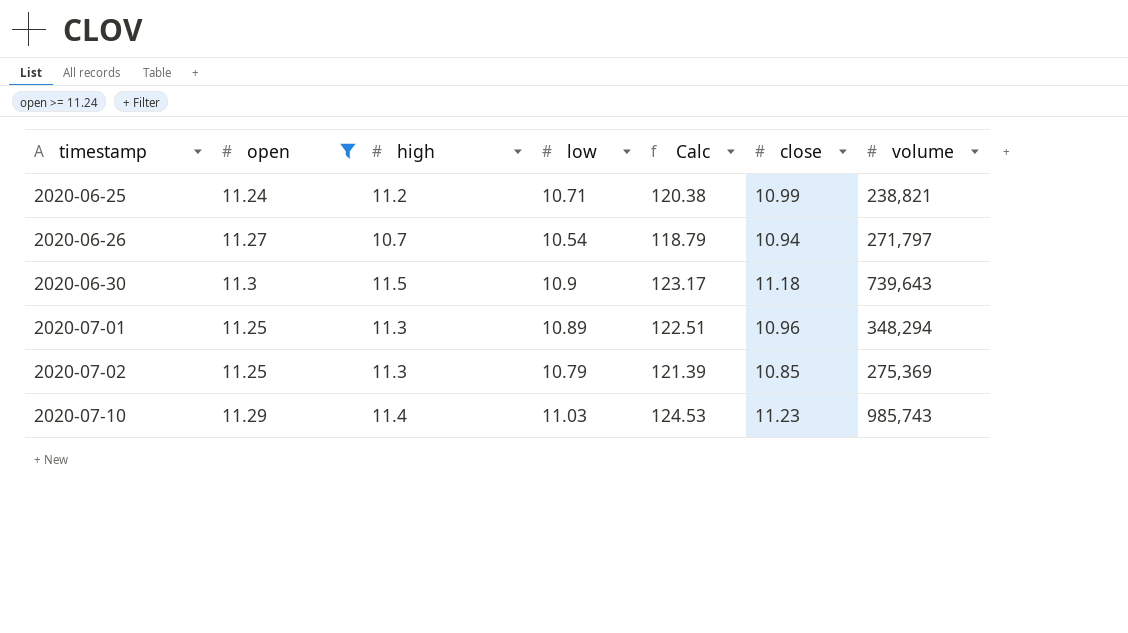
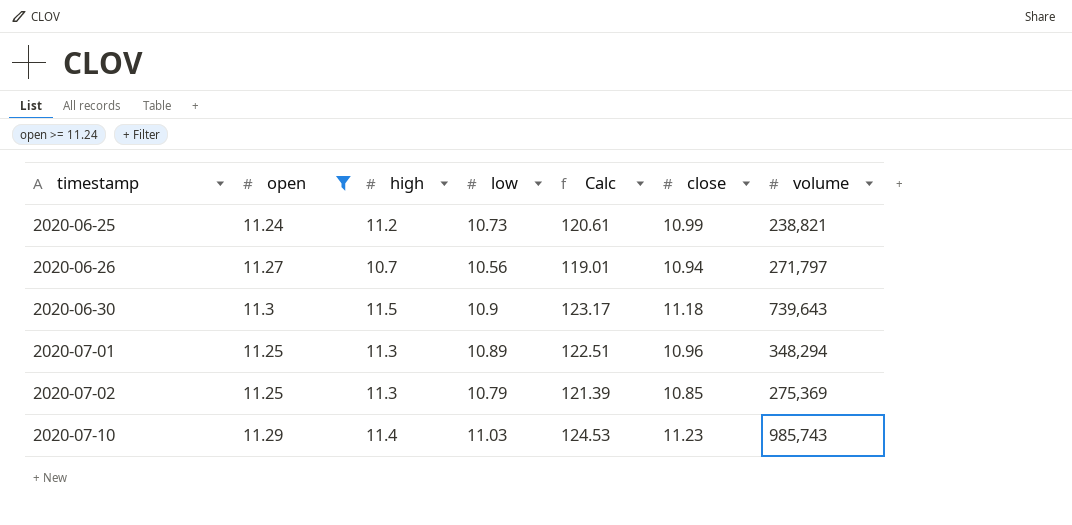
2020-06-25 | low: 10.71 -> 10.73
2020-06-25 | Calc: 120.38 -> 120.61
2020-06-26 | low: 10.54 -> 10.56
2020-06-26 | Calc: 118.79 -> 119.01

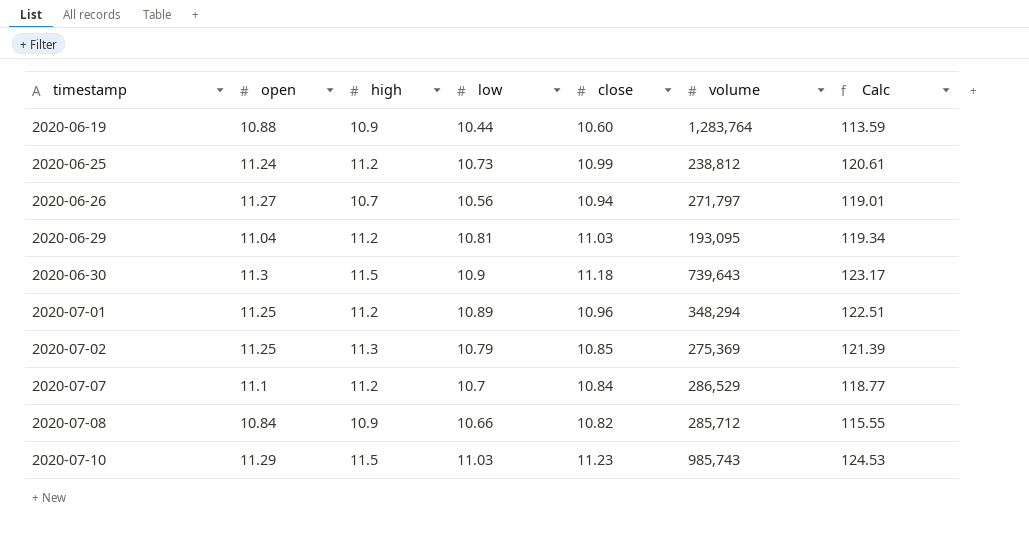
filter: open >= 11.24 -> none
column Calc | position: 5 -> 7
2020-06-25 | volume: 238,821 -> 238,812
2020-07-01 | high: 11.3 -> 11.2
2020-07-10 | high: 11.4 -> 11.5

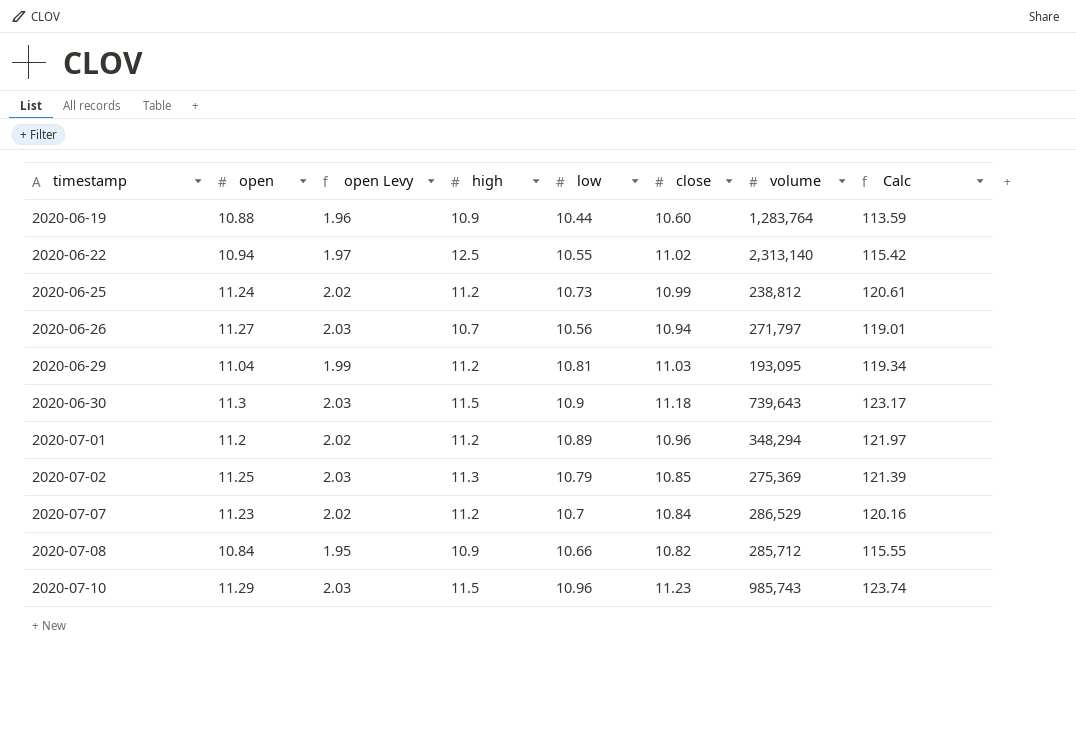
column open Levy | formula: none -> [open] * 0.18
row 2020-06-22: none -> 10.94 | 1.97 | 12.5 | 10.55 | 11.02 | 2,313,140 | 115.42
2020-07-01 | open: 11.25 -> 11.2
2020-07-01 | Calc: 122.51 -> 121.97
2020-07-07 | open: 11.1 -> 11.23
2020-07-07 | Calc: 118.77 -> 120.16
2020-07-10 | low: 11.03 -> 10.96
2020-07-10 | Calc: 124.53 -> 123.74

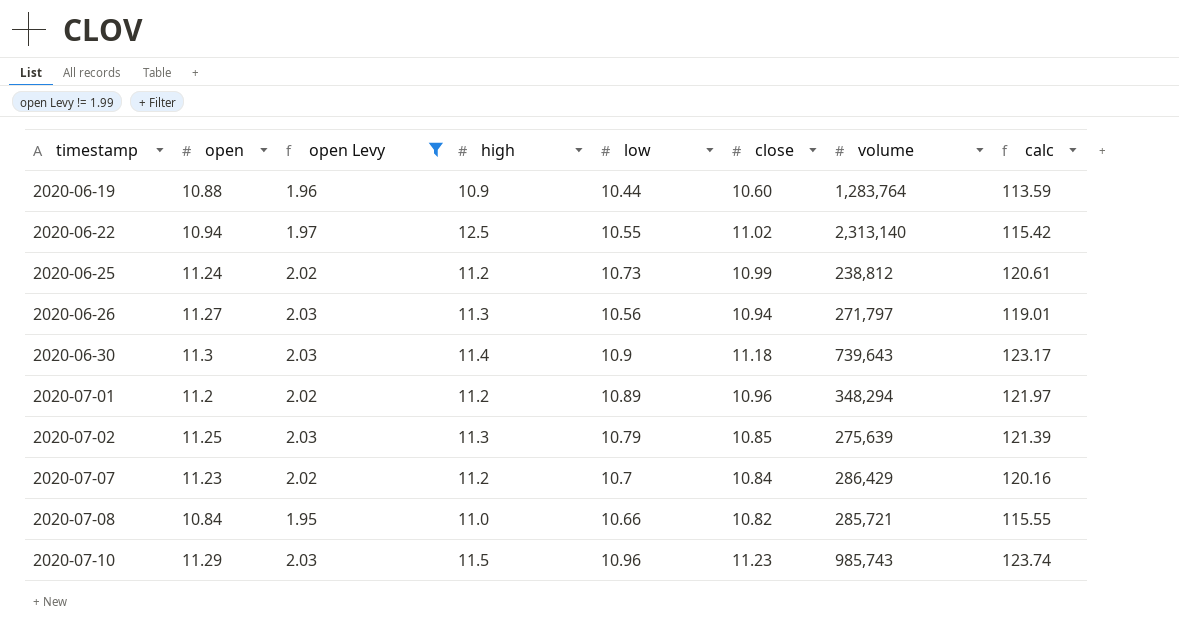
filter: none -> open Levy != 1.99
column name: Calc -> calc
2020-06-26 | high: 10.7 -> 11.3
2020-06-30 | high: 11.5 -> 11.4
2020-07-02 | volume: 275,369 -> 275,639
2020-07-07 | volume: 286,529 -> 286,429
2020-07-08 | high: 10.9 -> 11.0
2020-07-08 | volume: 285,712 -> 285,721

